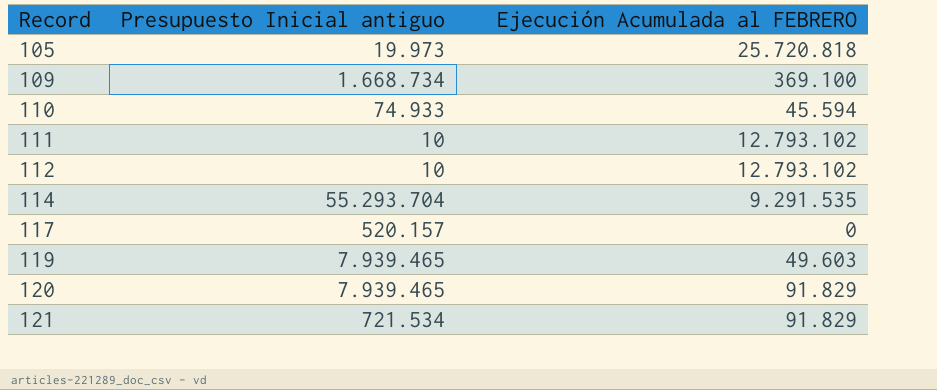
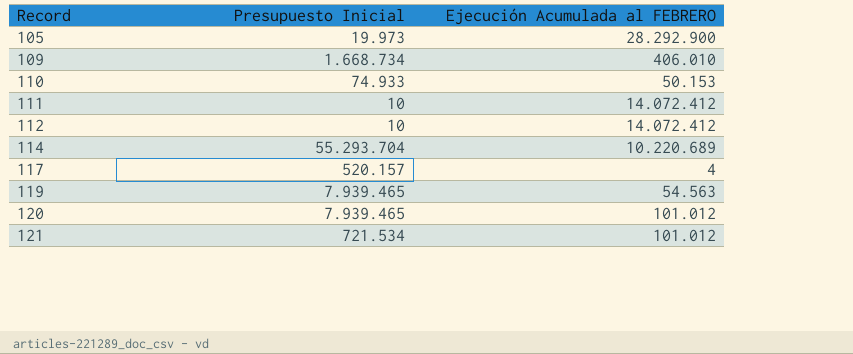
column name: Presupuesto Inicial antiguo -> Presupuesto Inicial
105 | Ejecución Acumulada al FEBRERO: 25.720.818 -> 28.292.900
109 | Ejecución Acumulada al FEBRERO: 369.100 -> 406.010
110 | Ejecución Acumulada al FEBRERO: 45.594 -> 50.153
111 | Ejecución Acumulada al FEBRERO: 12.793.102 -> 14.072.412
112 | Ejecución Acumulada al FEBRERO: 12.793.102 -> 14.072.412
114 | Ejecución Acumulada al FEBRERO: 9.291.535 -> 10.220.689
117 | Ejecución Acumulada al FEBRERO: 0 -> 4
119 | Ejecución Acumulada al FEBRERO: 49.603 -> 54.563
120 | Ejecución Acumulada al FEBRERO: 91.829 -> 101.012
121 | Ejecución Acumulada al FEBRERO: 91.829 -> 101.012

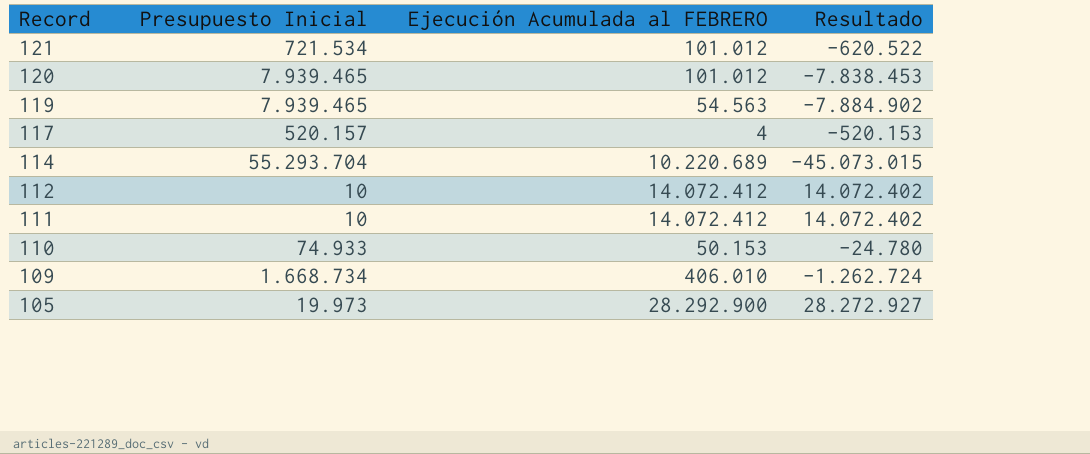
row order: Record ascending -> Record descending
column Resultado | formula: none -> [Ejecución Acumulada al FEBRERO] - [Presupuesto Inicial]

